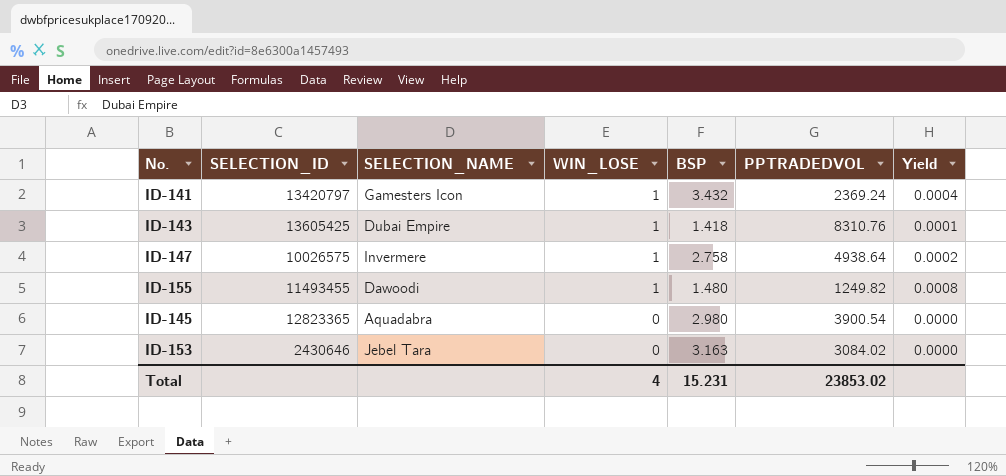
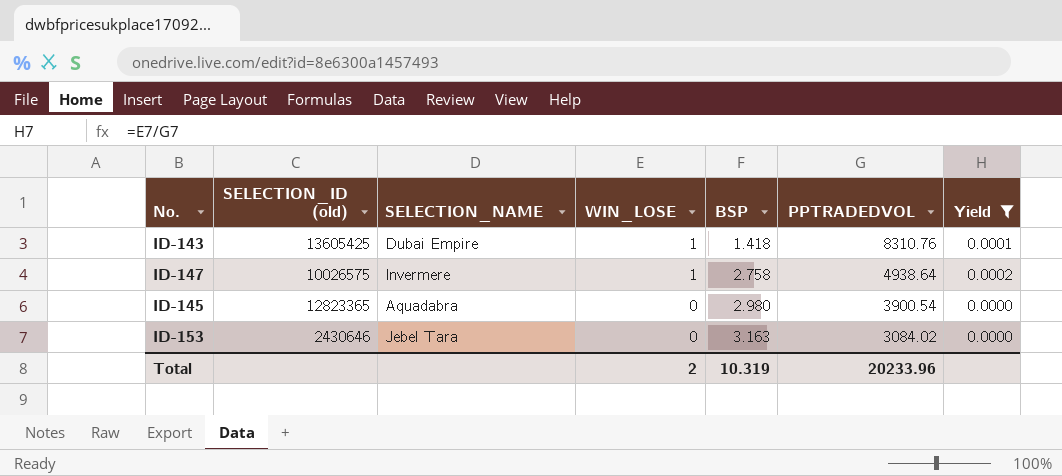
filter: none -> Yield <= 0.0002
column name: SELECTION_ID -> SELECTION_ID (old)
Total | WIN_LOSE: 4 -> 2
Total | BSP: 15.231 -> 10.319
Total | PPTRADEDVOL: 23853.02 -> 20233.96

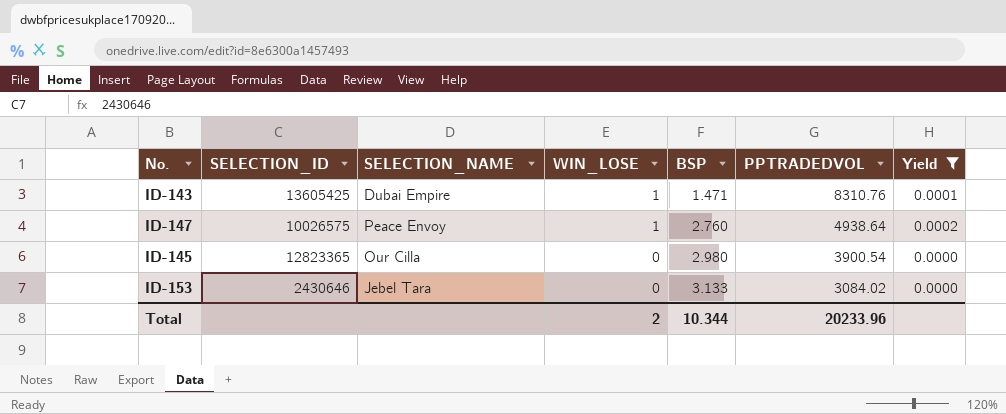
column name: SELECTION_ID (old) -> SELECTION_ID
ID-143 | BSP: 1.418 -> 1.471
ID-147 | SELECTION_NAME: Invermere -> Peace Envoy
ID-147 | BSP: 2.758 -> 2.760
ID-145 | SELECTION_NAME: Aquadabra -> Our Cilla
ID-153 | BSP: 3.163 -> 3.133
Total | BSP: 10.319 -> 10.344

